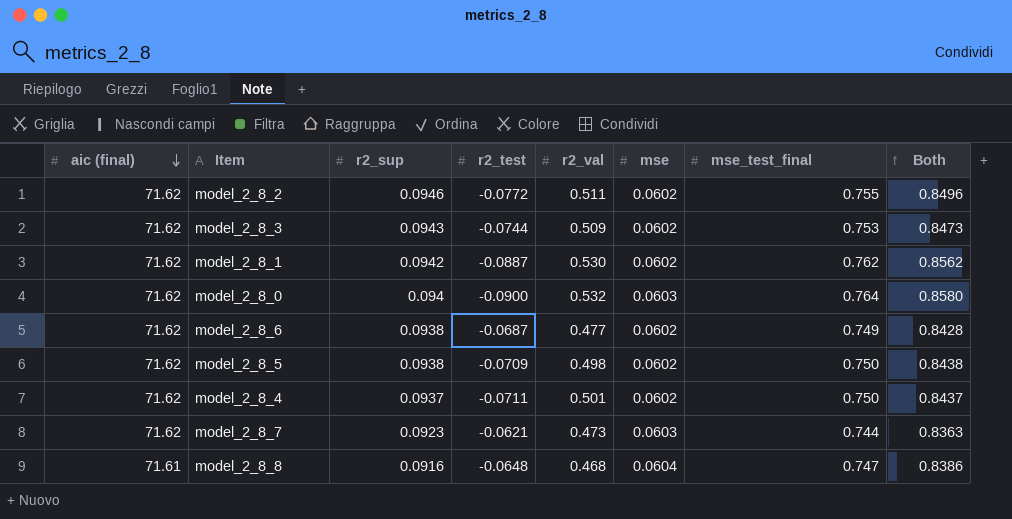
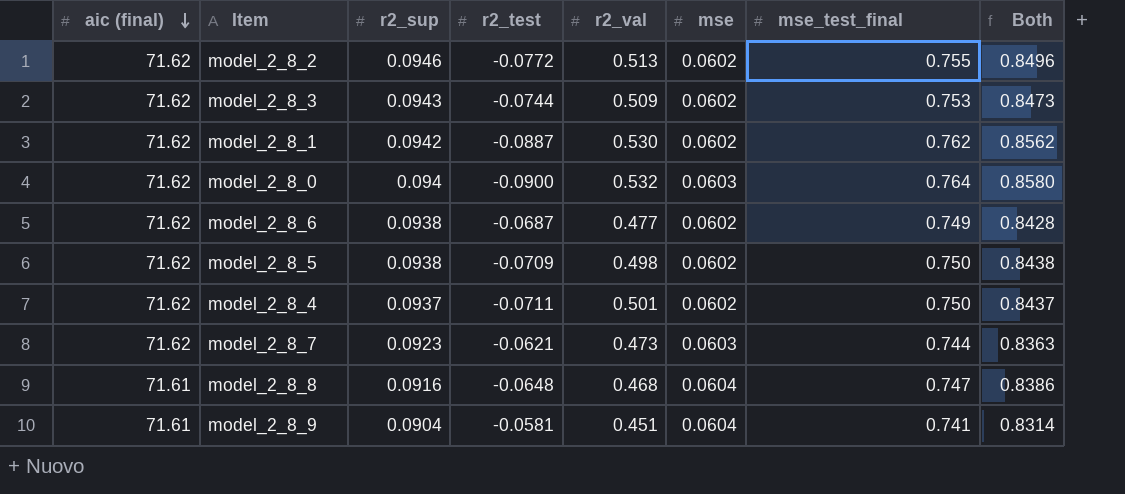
model_2_8_2 | r2_val: 0.511 -> 0.513
row model_2_8_9: none -> 71.61 | 0.0904 | -0.0581 | 0.451 | 0.0604 | 0.741 | 0.8314

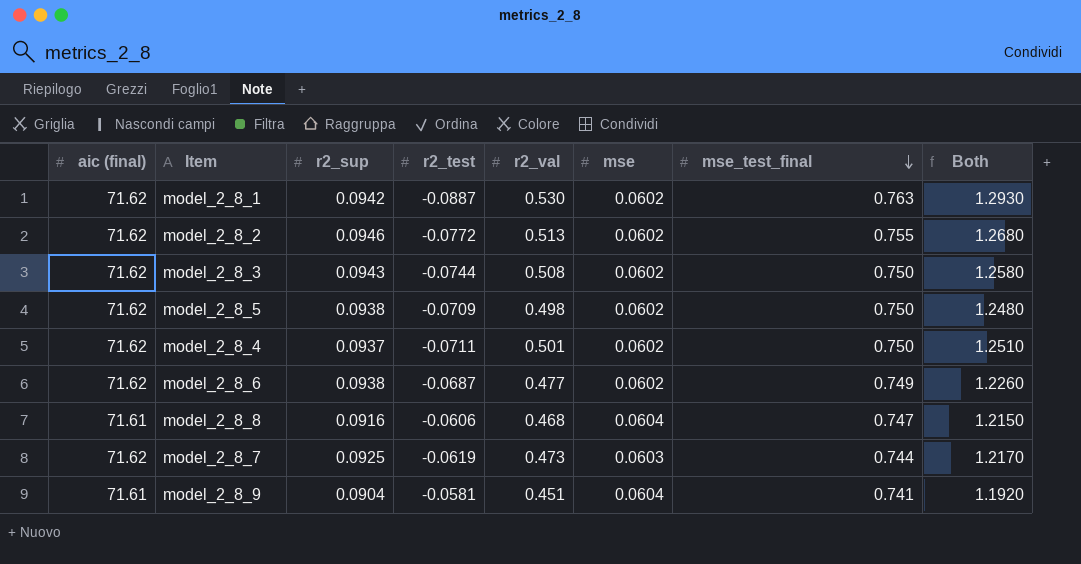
row order: aic (final) descending -> mse_test_final descending
column Both | formula: [r2_sup] + [mse_test_final] -> [r2_val] + [mse_test_final]
row model_2_8_0: 71.62 | 0.094 | -0.0900 | 0.532 | 0.0603 | 0.764 | 0.8580 -> none
model_2_8_1 | mse_test_final: 0.762 -> 0.763
model_2_8_3 | r2_val: 0.509 -> 0.508
model_2_8_3 | mse_test_final: 0.753 -> 0.750
model_2_8_8 | r2_test: -0.0648 -> -0.0606
model_2_8_7 | r2_sup: 0.0923 -> 0.0925
model_2_8_7 | r2_test: -0.0621 -> -0.0619

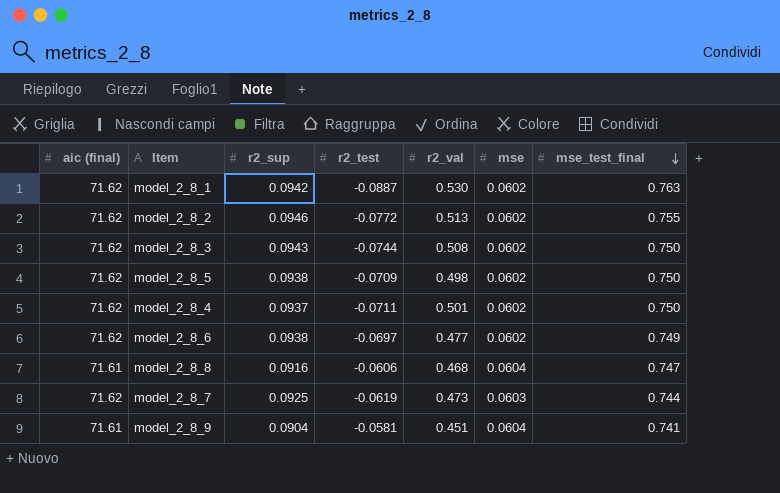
column Both | formula: [r2_val] + [mse_test_final] -> none
model_2_8_6 | r2_test: -0.0687 -> -0.0697

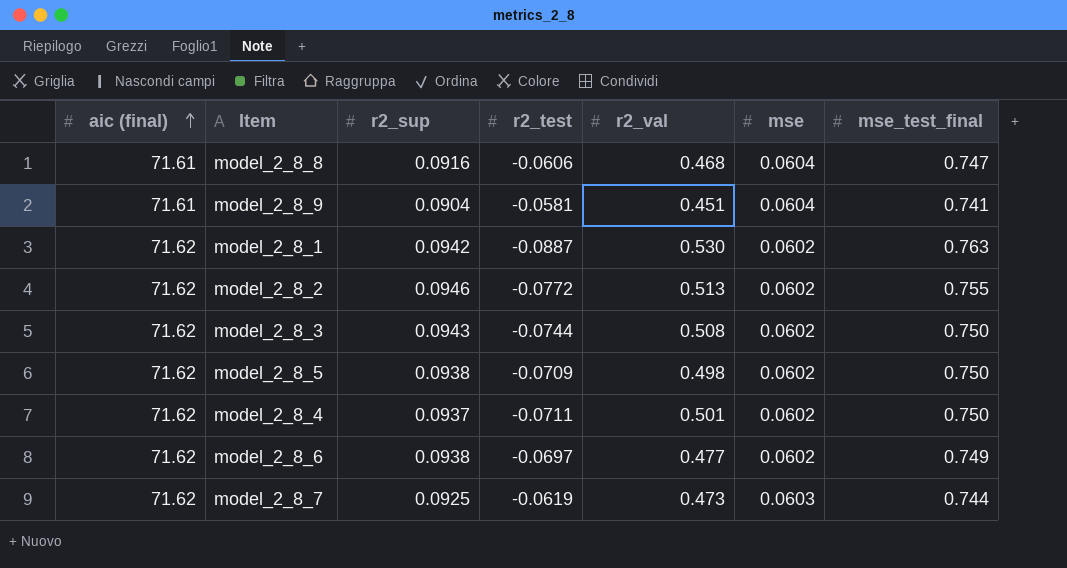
row order: mse_test_final descending -> aic (final) ascending

